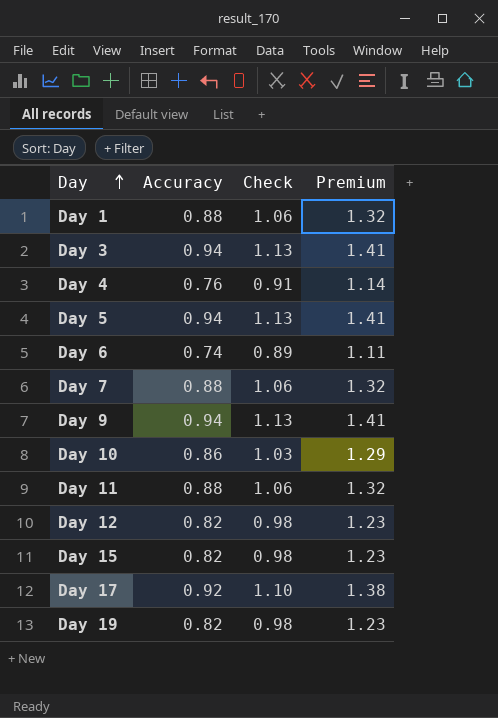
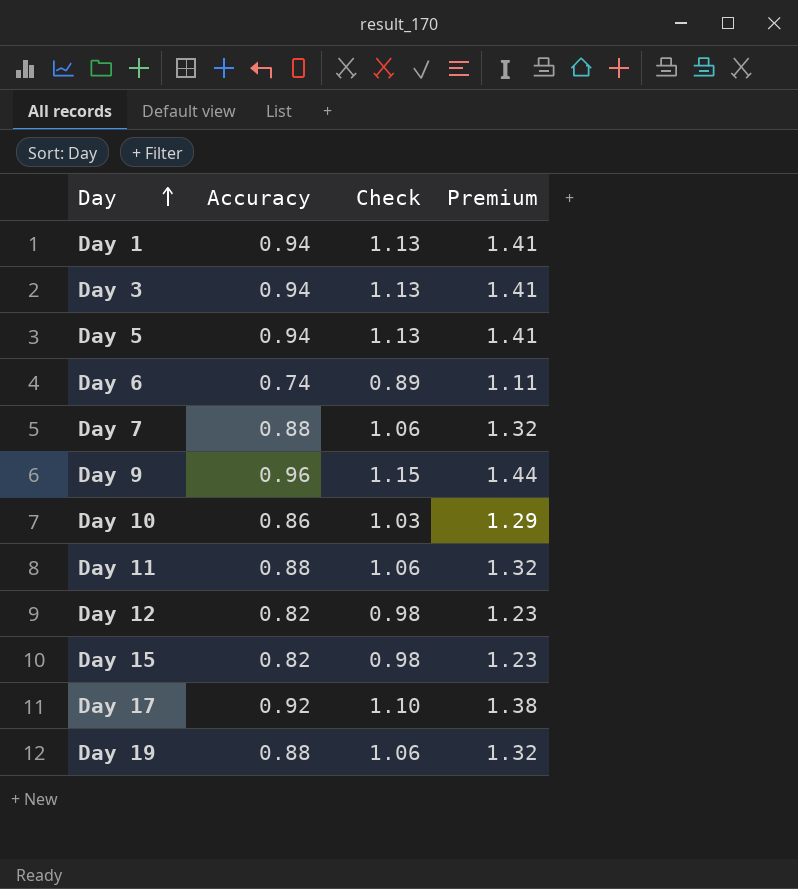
row Day 4: 0.76 | 0.91 | 1.14 -> none
Day 1 | Accuracy: 0.88 -> 0.94
Day 1 | Check: 1.06 -> 1.13
Day 1 | Premium: 1.32 -> 1.41
Day 9 | Accuracy: 0.94 -> 0.96
Day 9 | Check: 1.13 -> 1.15
Day 9 | Premium: 1.41 -> 1.44
Day 19 | Accuracy: 0.82 -> 0.88
Day 19 | Check: 0.98 -> 1.06
Day 19 | Premium: 1.23 -> 1.32

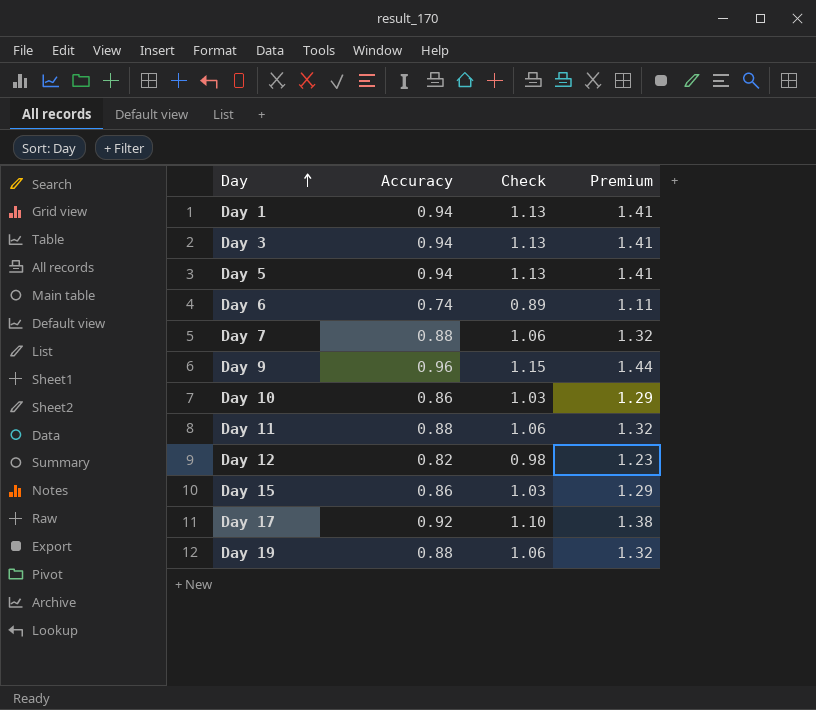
Day 15 | Accuracy: 0.82 -> 0.86
Day 15 | Check: 0.98 -> 1.03
Day 15 | Premium: 1.23 -> 1.29

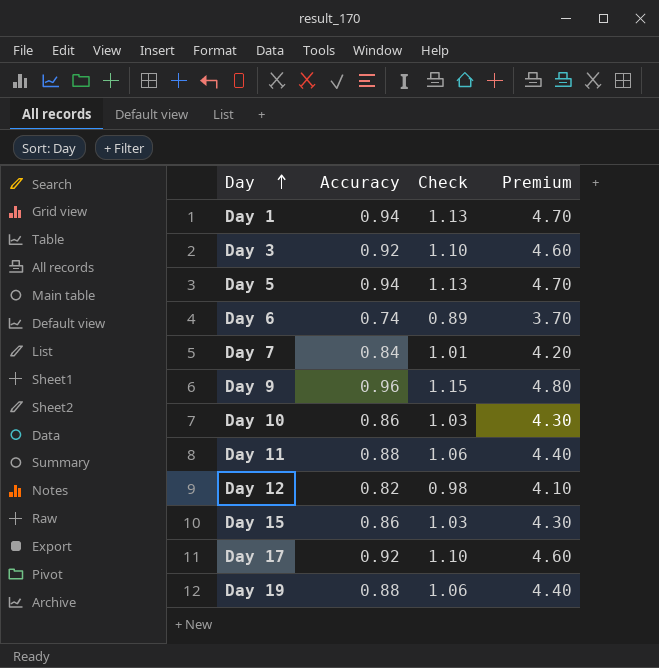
column Premium | formula: [Accuracy] * 1.5 -> [Accuracy] * 5
Day 3 | Accuracy: 0.94 -> 0.92
Day 3 | Check: 1.13 -> 1.10
Day 7 | Accuracy: 0.88 -> 0.84
Day 7 | Check: 1.06 -> 1.01

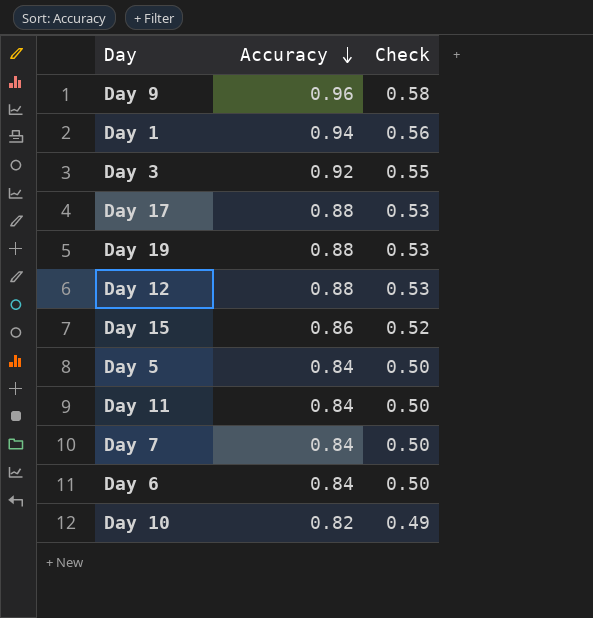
row order: Day ascending -> Accuracy descending
column Premium | formula: [Accuracy] * 5 -> none
column Check | formula: [Accuracy] * 1.2 -> [Accuracy] * 0.6
Day 17 | Accuracy: 0.92 -> 0.88
Day 12 | Accuracy: 0.82 -> 0.88
Day 5 | Accuracy: 0.94 -> 0.84
Day 11 | Accuracy: 0.88 -> 0.84
Day 6 | Accuracy: 0.74 -> 0.84
Day 10 | Accuracy: 0.86 -> 0.82

